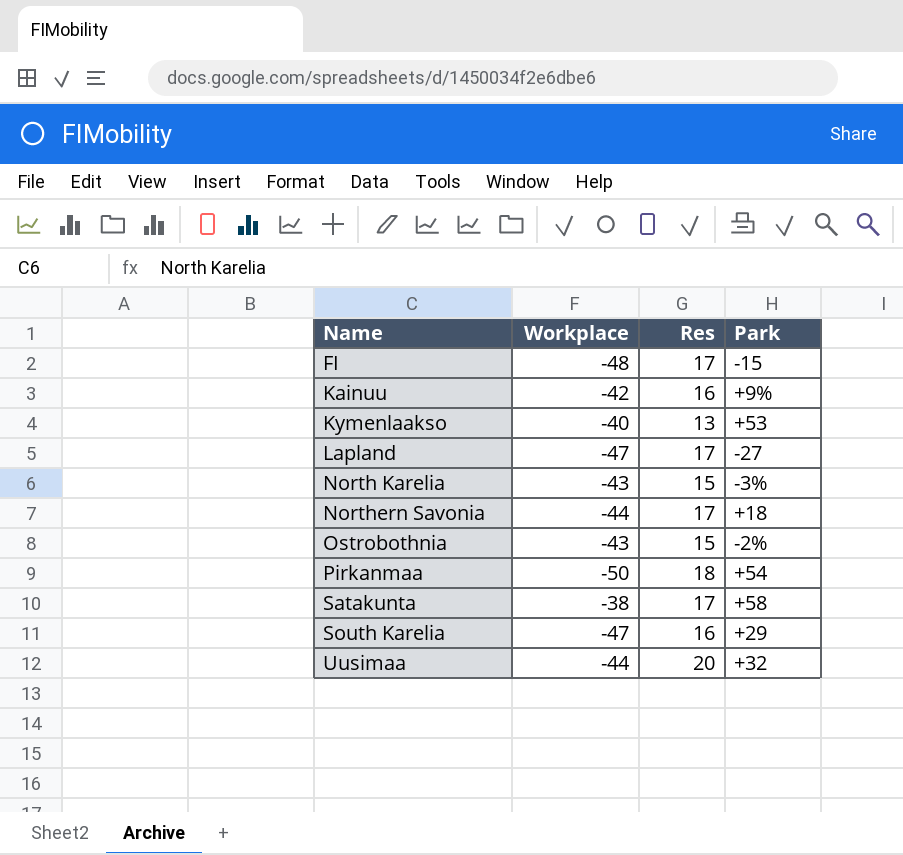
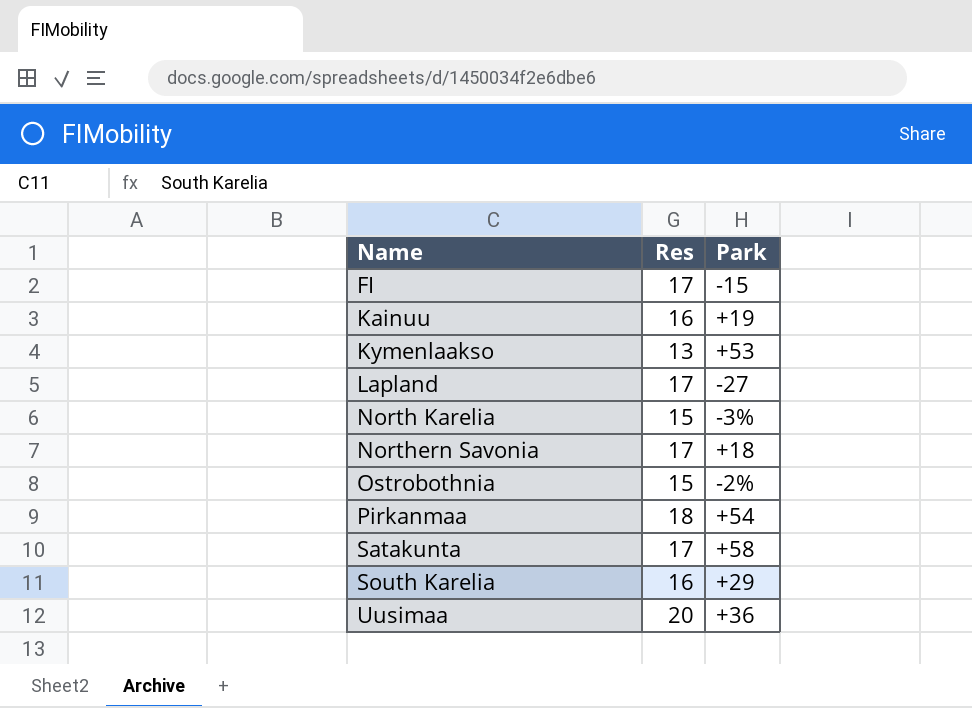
column Workplace | position: 2 -> none
Kainuu | Park: +9% -> +19
Uusimaa | Park: +32 -> +36

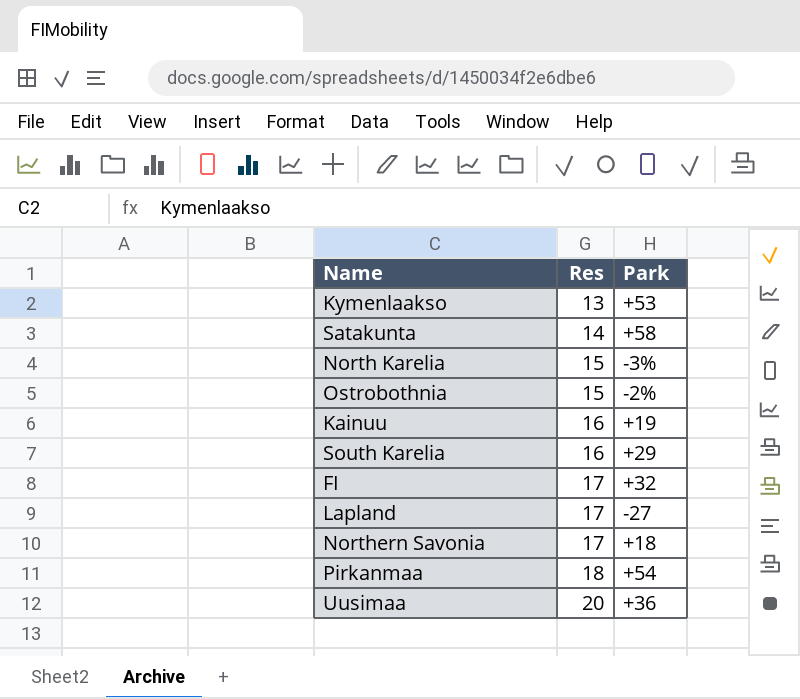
row order: Name ascending -> Res ascending
Satakunta | Res: 17 -> 14
FI | Park: -15 -> +32

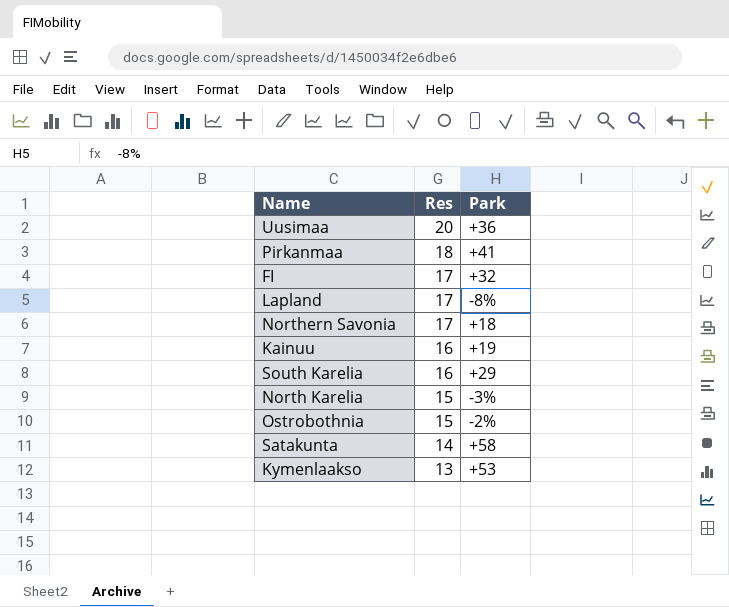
row order: Res ascending -> Res descending
Pirkanmaa | Park: +54 -> +41
Lapland | Park: -27 -> -8%

